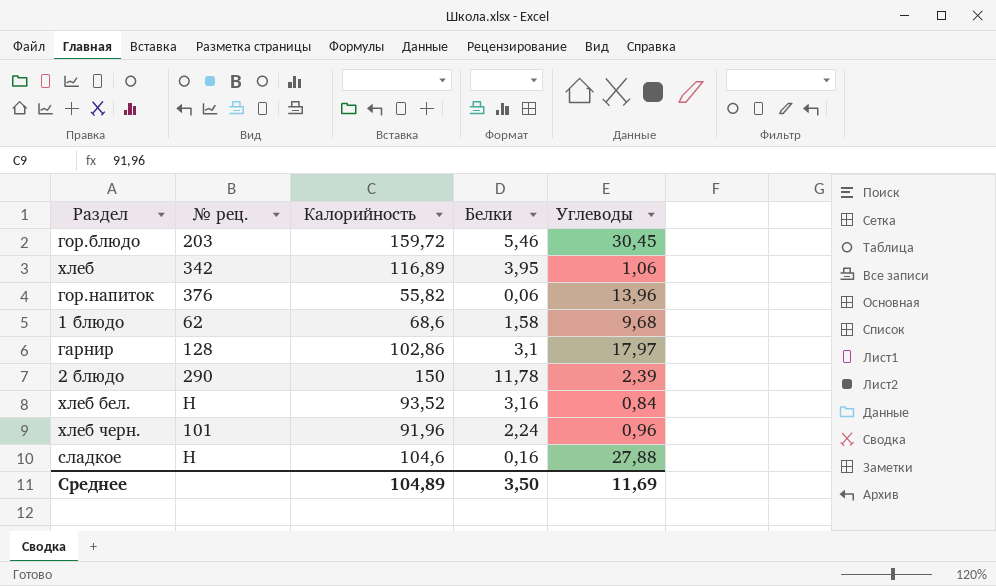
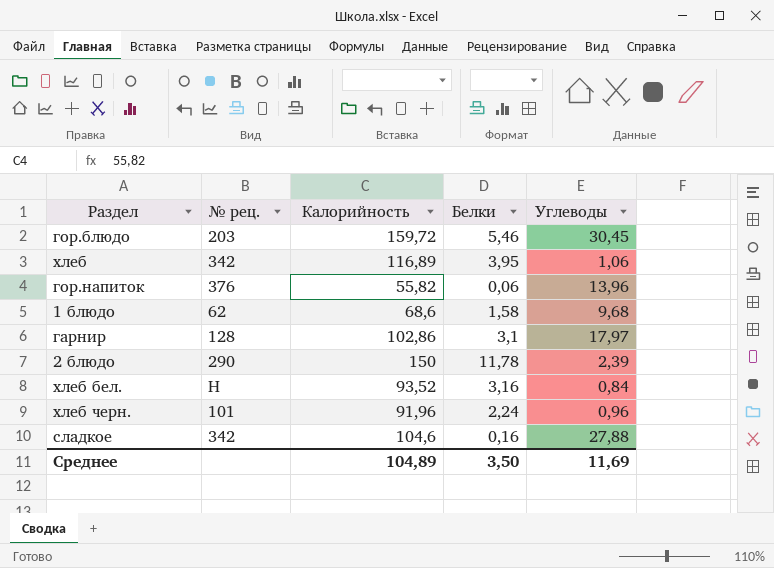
сладкое | № рец.: Н -> 342

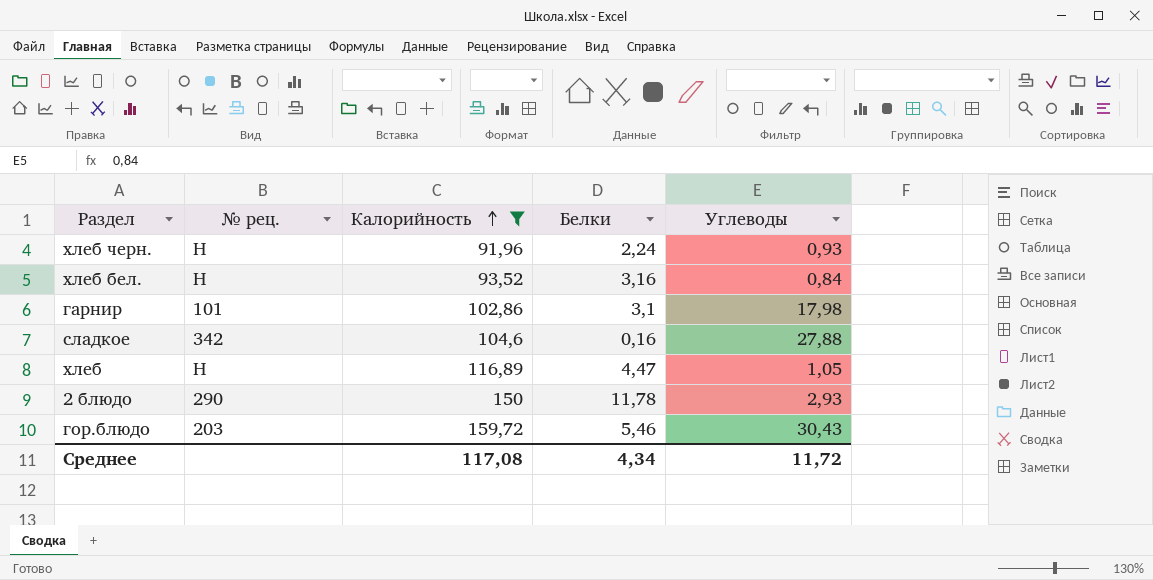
filter: none -> Калорийность >= 91,96
row order: none -> Калорийность ascending
хлеб черн. | № рец.: 101 -> Н
хлеб черн. | Углеводы: 0,96 -> 0,93
гарнир | № рец.: 128 -> 101
гарнир | Углеводы: 17,97 -> 17,98
хлеб | № рец.: 342 -> Н
хлеб | Белки: 3,95 -> 4,47
хлеб | Углеводы: 1,06 -> 1,05
2 блюдо | Углеводы: 2,39 -> 2,93
гор.блюдо | Углеводы: 30,45 -> 30,43
Среднее | Калорийность: 104,89 -> 117,08
Среднее | Белки: 3,50 -> 4,34
Среднее | Углеводы: 11,69 -> 11,72

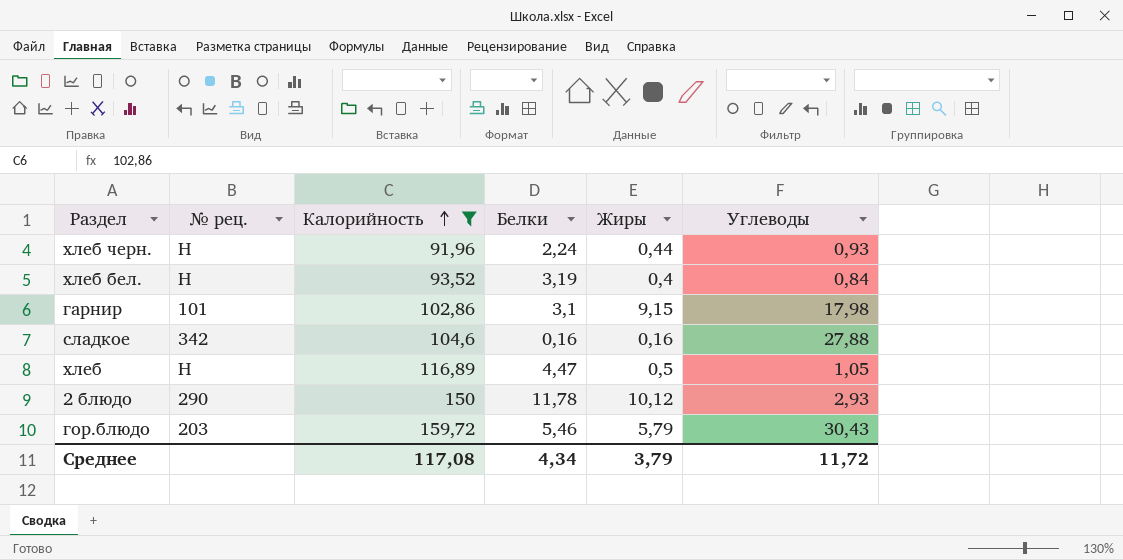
column Жиры | position: none -> 5
хлеб бел. | Белки: 3,16 -> 3,19

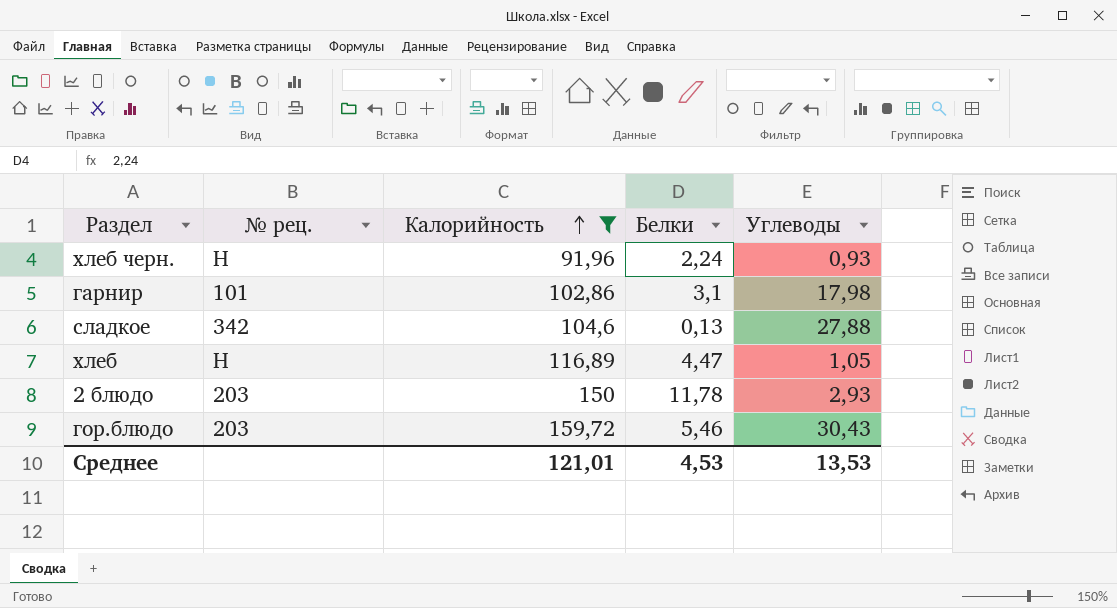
column Жиры | position: 5 -> none
row хлеб бел.: Н | 93,52 | 3,19 | 0,4 | 0,84 -> none
сладкое | Белки: 0,16 -> 0,13
2 блюдо | № рец.: 290 -> 203
Среднее | Калорийность: 117,08 -> 121,01
Среднее | Белки: 4,34 -> 4,53
Среднее | Углеводы: 11,72 -> 13,53

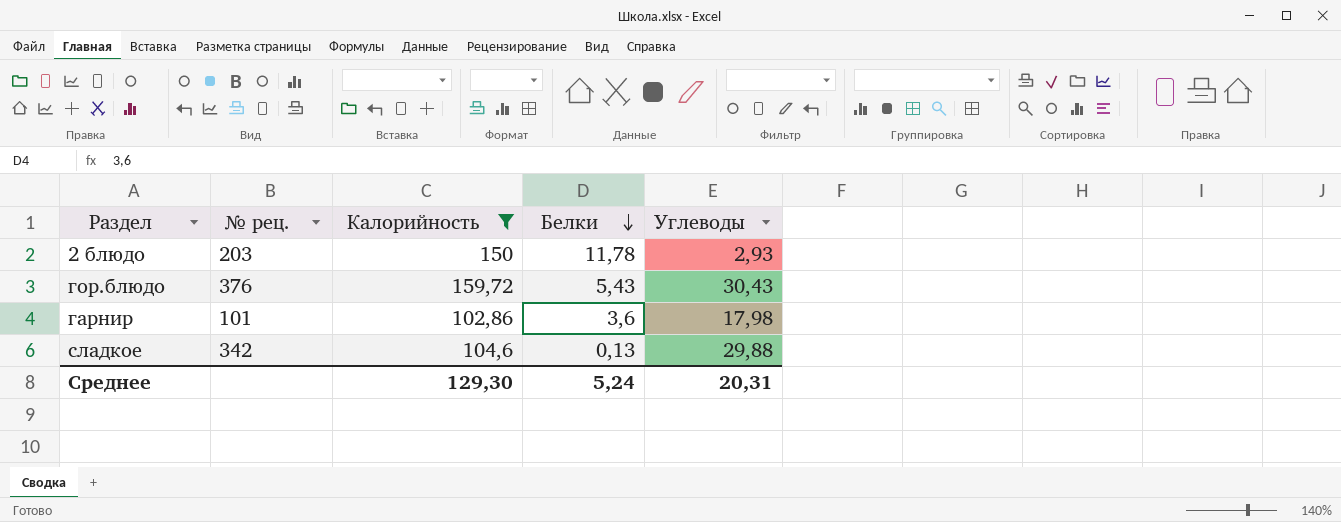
row order: Калорийность ascending -> Белки descending
row хлеб черн.: Н | 91,96 | 2,24 | 0,93 -> none
row хлеб: Н | 116,89 | 4,47 | 1,05 -> none
гор.блюдо | № рец.: 203 -> 376
гор.блюдо | Белки: 5,46 -> 5,43
гарнир | Белки: 3,1 -> 3,6
сладкое | Углеводы: 27,88 -> 29,88
Среднее | Калорийность: 121,01 -> 129,30
Среднее | Белки: 4,53 -> 5,24
Среднее | Углеводы: 13,53 -> 20,31

